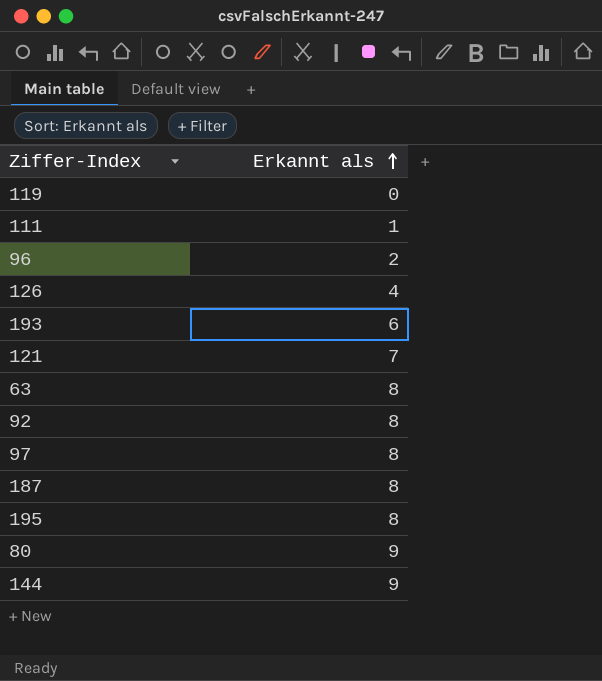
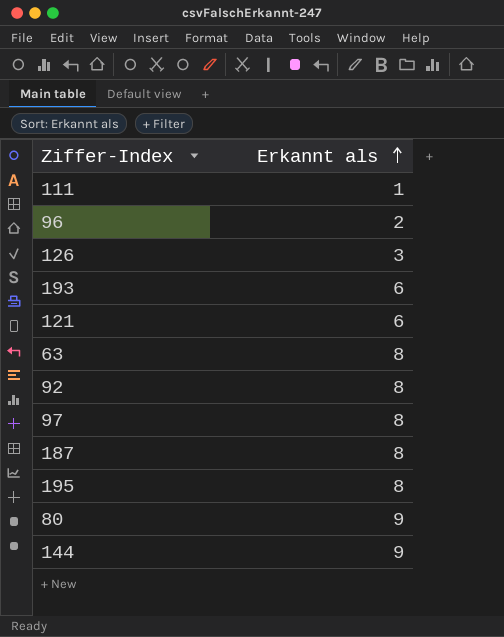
row 119: 0 -> none
126 | Erkannt als: 4 -> 3
121 | Erkannt als: 7 -> 6

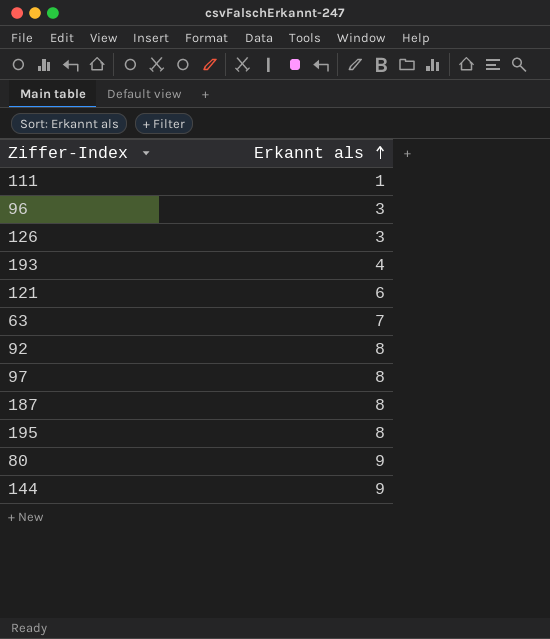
96 | Erkannt als: 2 -> 3
193 | Erkannt als: 6 -> 4
63 | Erkannt als: 8 -> 7

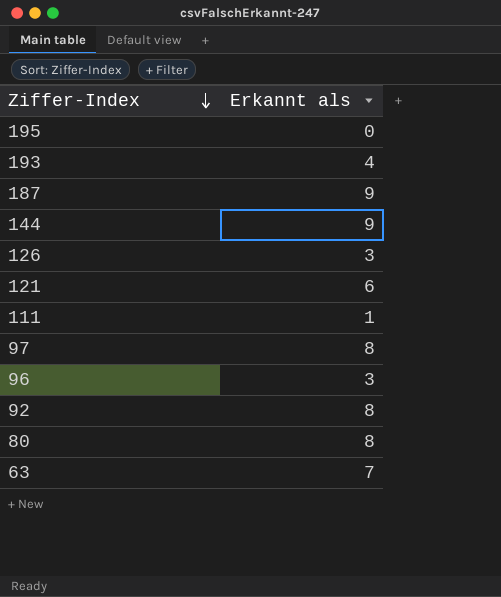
row order: Erkannt als ascending -> Ziffer-Index descending
195 | Erkannt als: 8 -> 0
187 | Erkannt als: 8 -> 9
80 | Erkannt als: 9 -> 8

